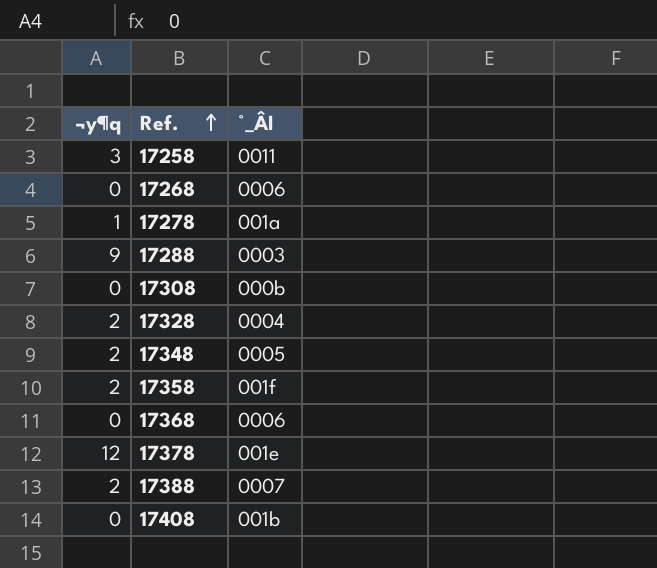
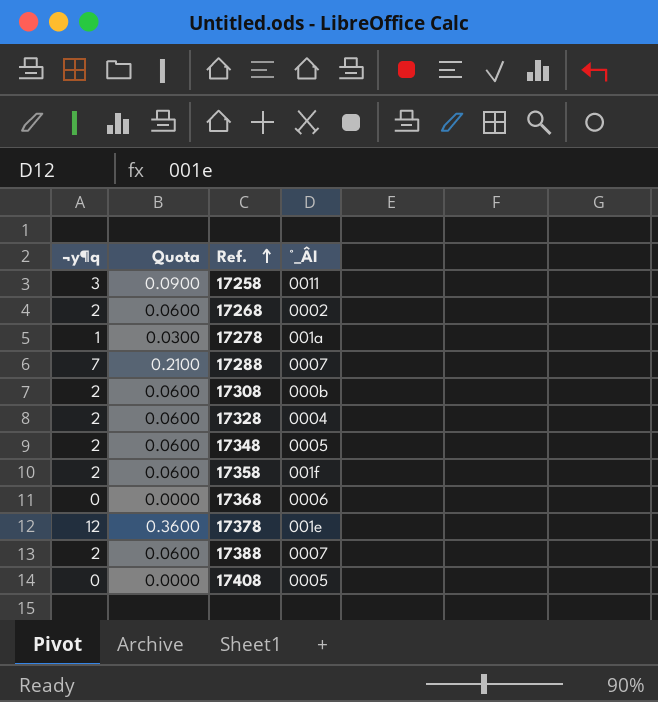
column Quota | formula: none -> [¬y¶q] * 0.03
17268 | ¬y¶q: 0 -> 2
17268 | °_ÂI: 0006 -> 0002
17288 | ¬y¶q: 9 -> 7
17288 | °_ÂI: 0003 -> 0007
17308 | ¬y¶q: 0 -> 2
17408 | °_ÂI: 001b -> 0005

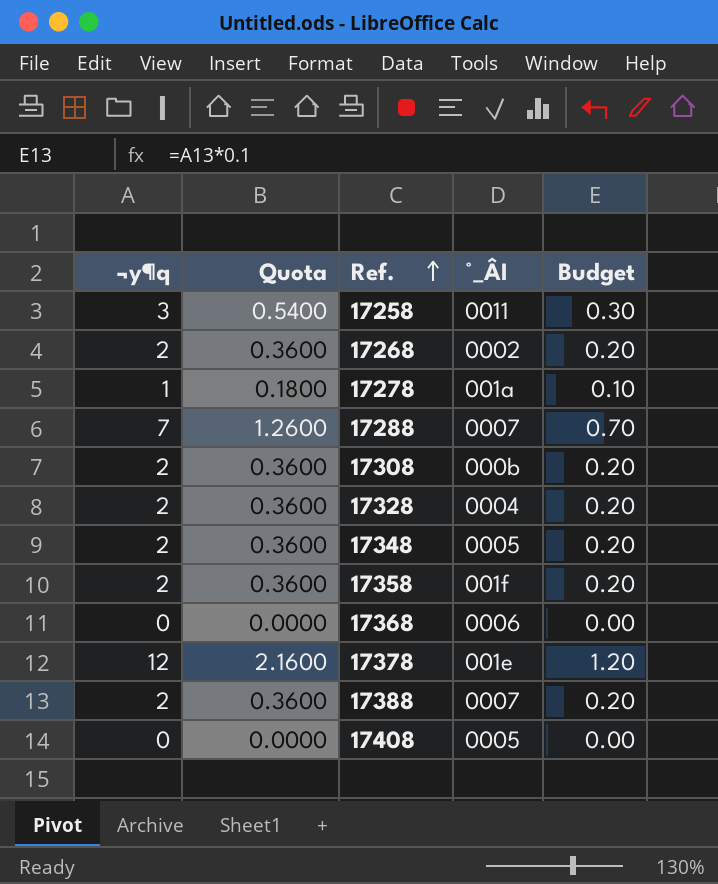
column Quota | formula: [¬y¶q] * 0.03 -> [¬y¶q] * 0.18
column Budget | formula: none -> [¬y¶q] * 0.1

